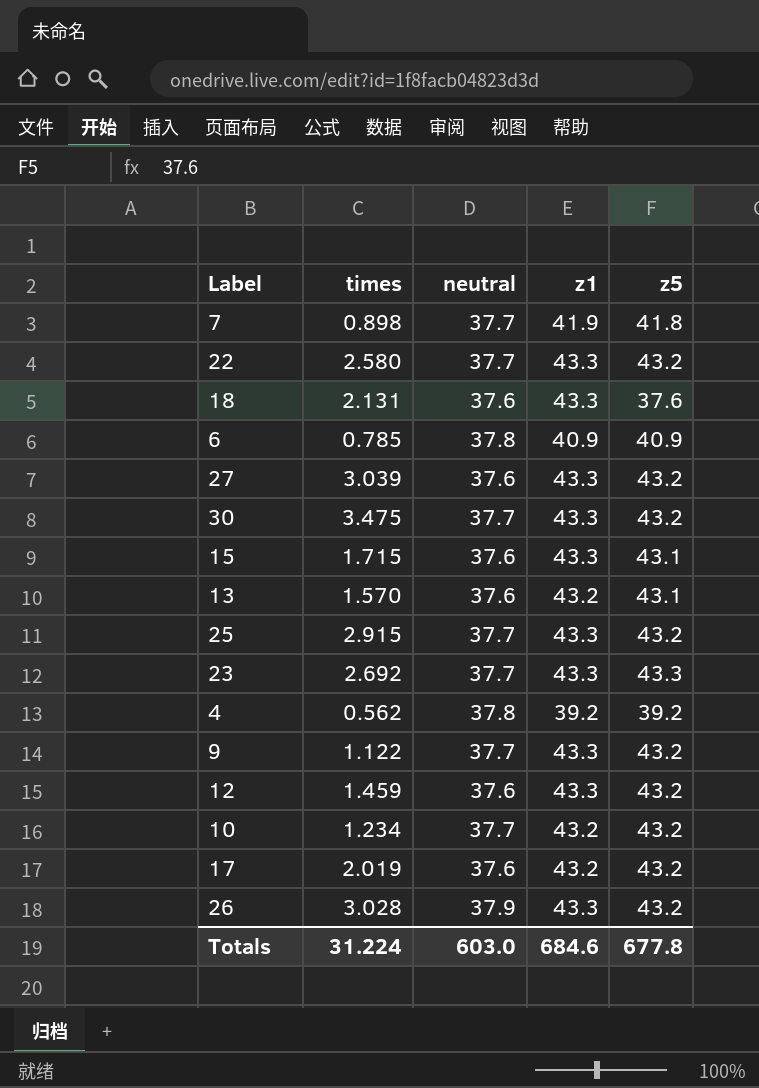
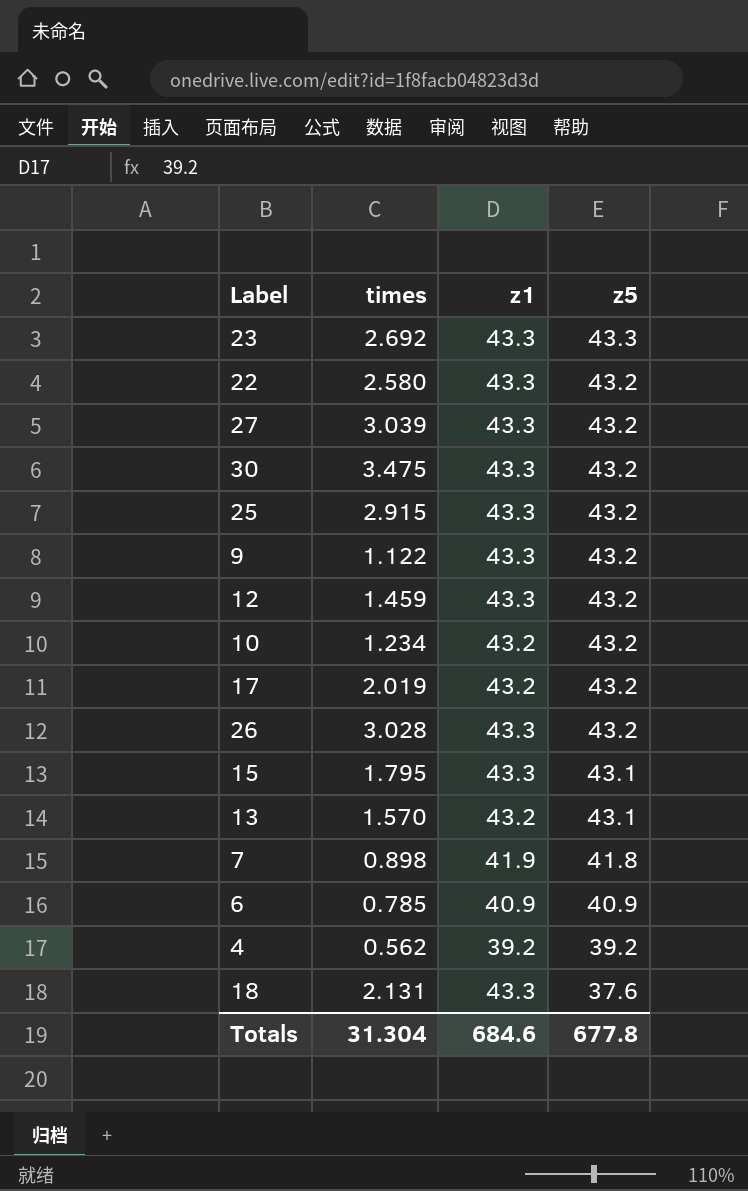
row order: none -> z5 descending
column neutral | position: 3 -> none
15 | times: 1.715 -> 1.795
Totals | times: 31.224 -> 31.304

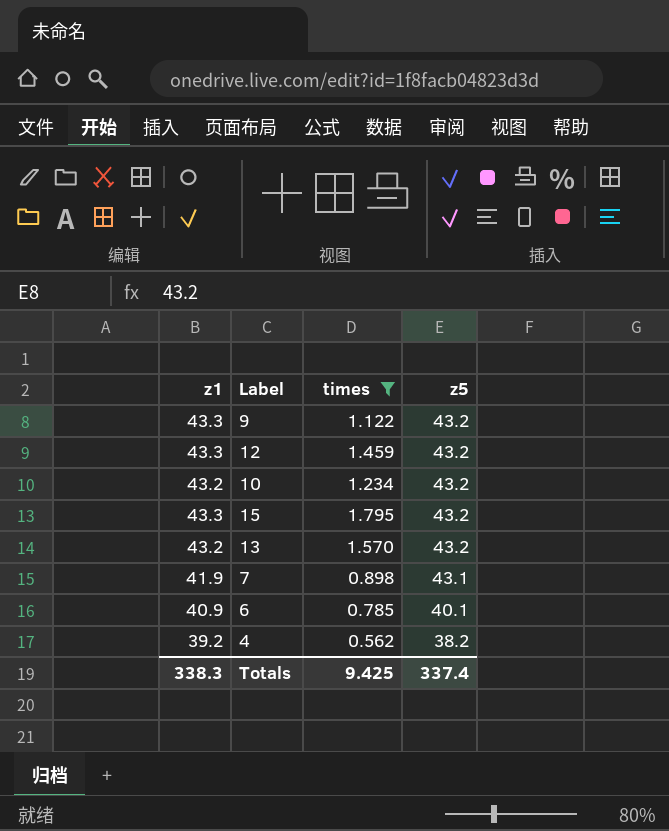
filter: none -> times <= 1.795
column z1 | position: 3 -> 1
15 | z5: 43.1 -> 43.2
13 | z5: 43.1 -> 43.2
7 | z5: 41.8 -> 43.1
6 | z5: 40.9 -> 40.1
4 | z5: 39.2 -> 38.2
Totals | z1: 684.6 -> 338.3
Totals | times: 31.304 -> 9.425
Totals | z5: 677.8 -> 337.4

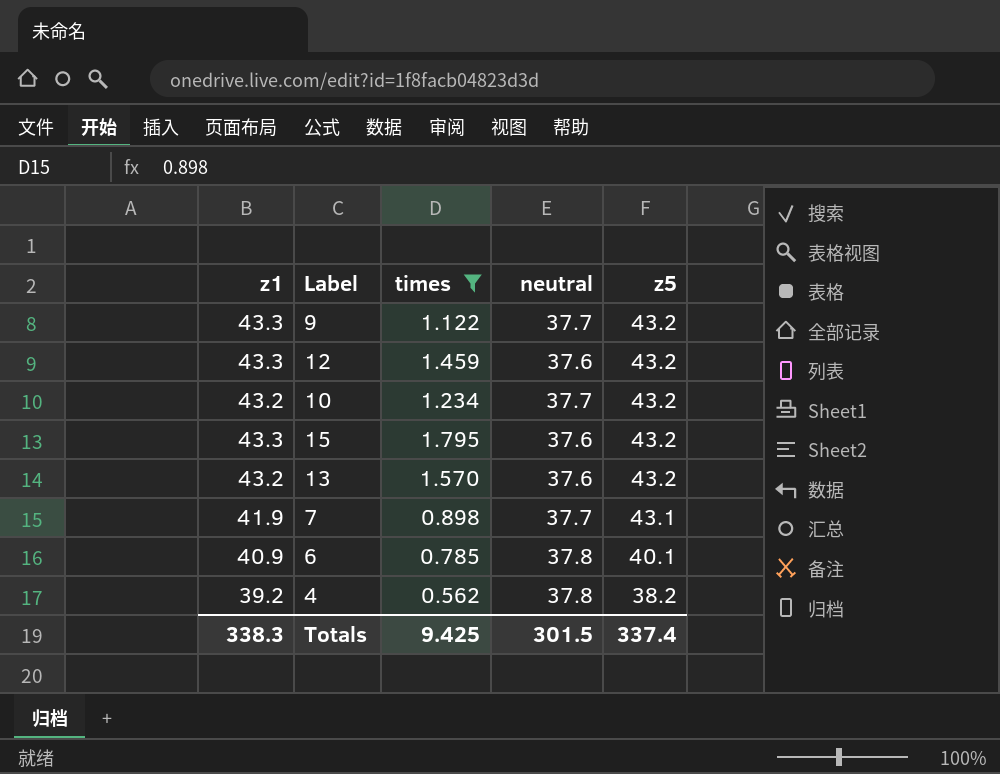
column neutral | position: none -> 4

